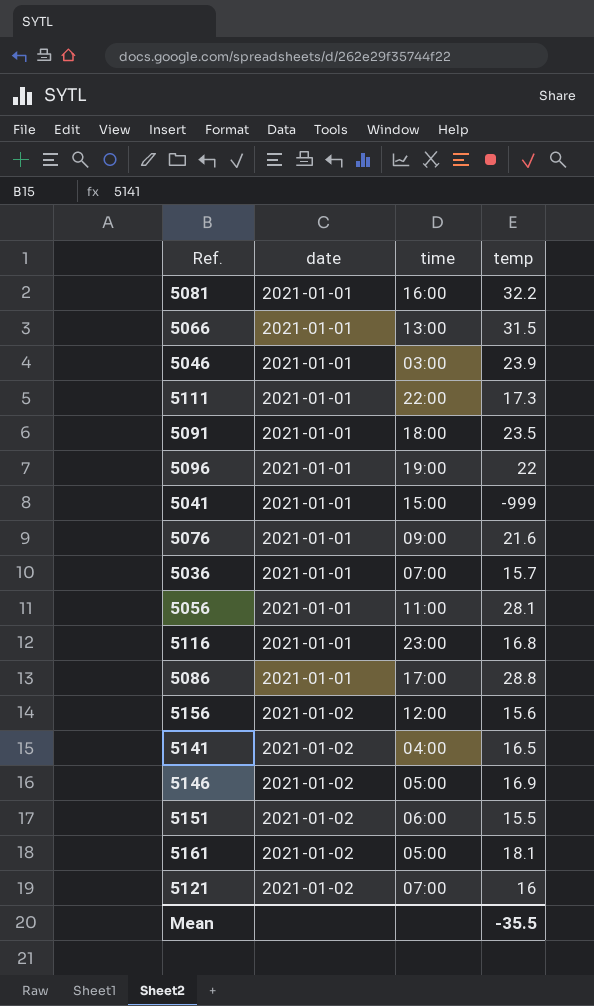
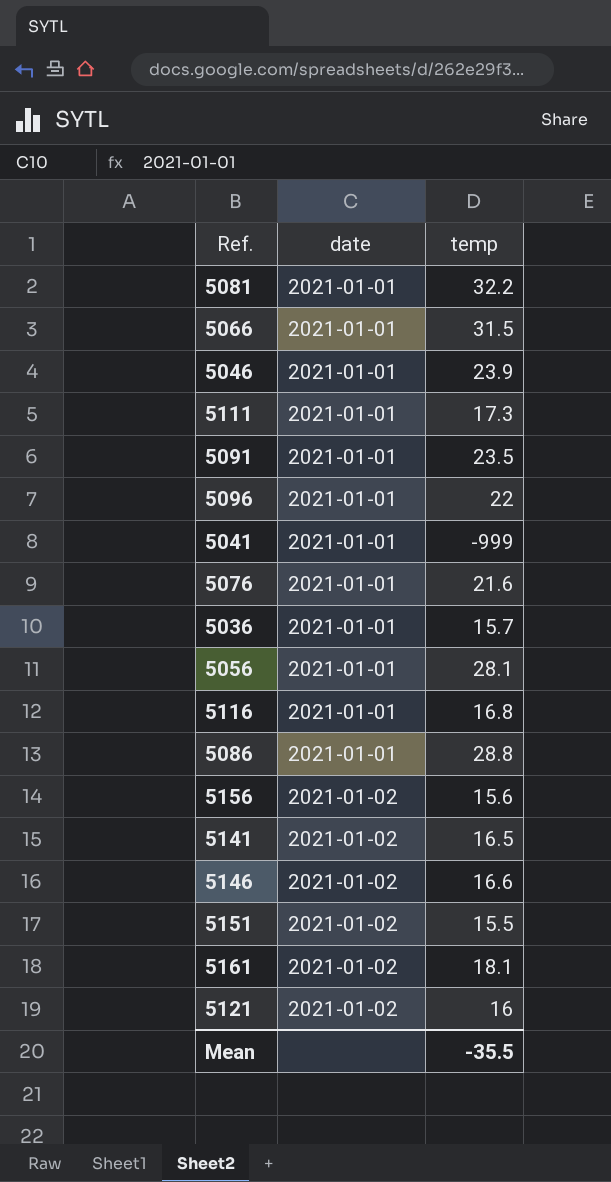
column time | position: 3 -> none
5146 | temp: 16.9 -> 16.6

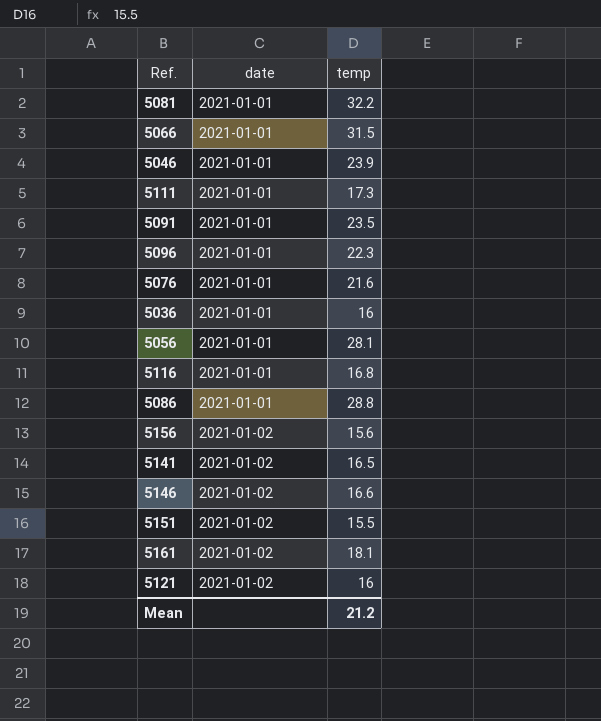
row 5041: 2021-01-01 | -999 -> none
5096 | temp: 22 -> 22.3
5036 | temp: 15.7 -> 16
Mean | temp: -35.5 -> 21.2

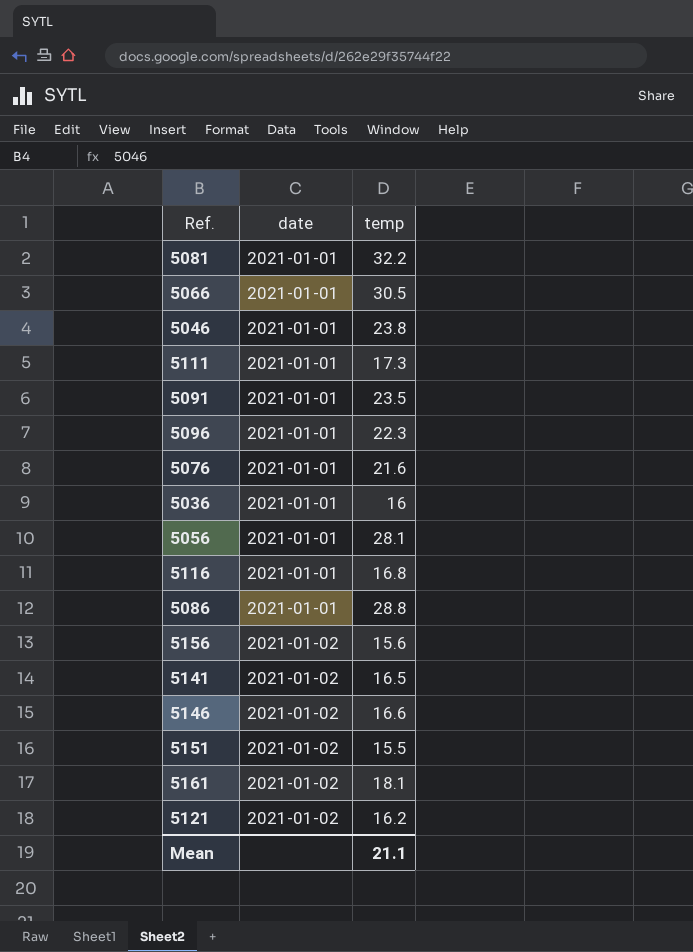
5066 | temp: 31.5 -> 30.5
5046 | temp: 23.9 -> 23.8
5121 | temp: 16 -> 16.2
Mean | temp: 21.2 -> 21.1

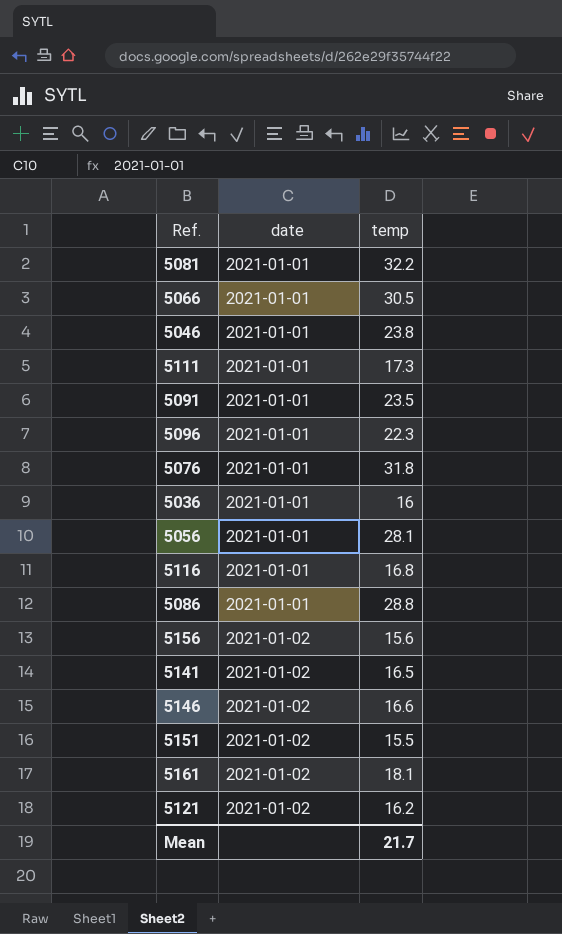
5076 | temp: 21.6 -> 31.8
Mean | temp: 21.1 -> 21.7

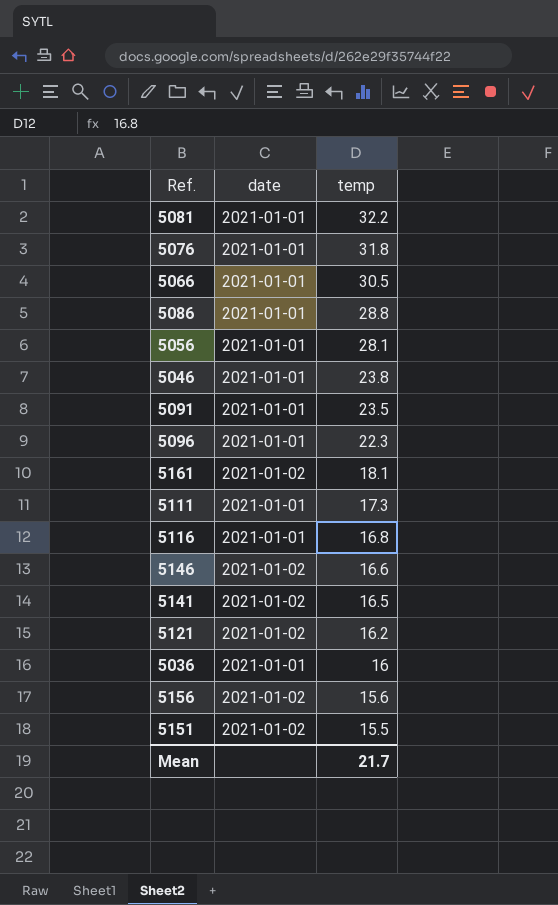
row order: date ascending -> temp descending

